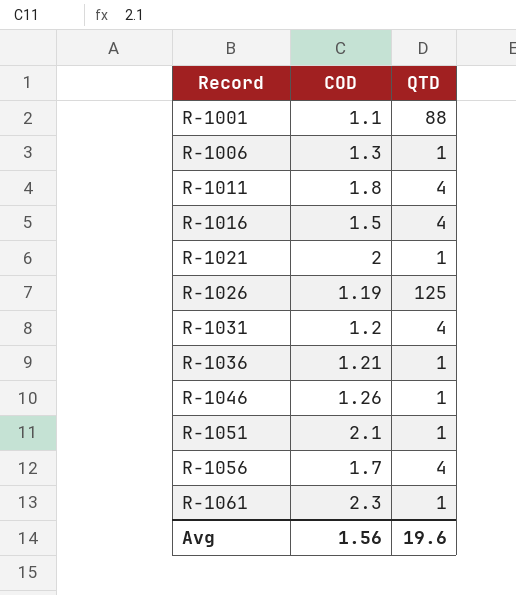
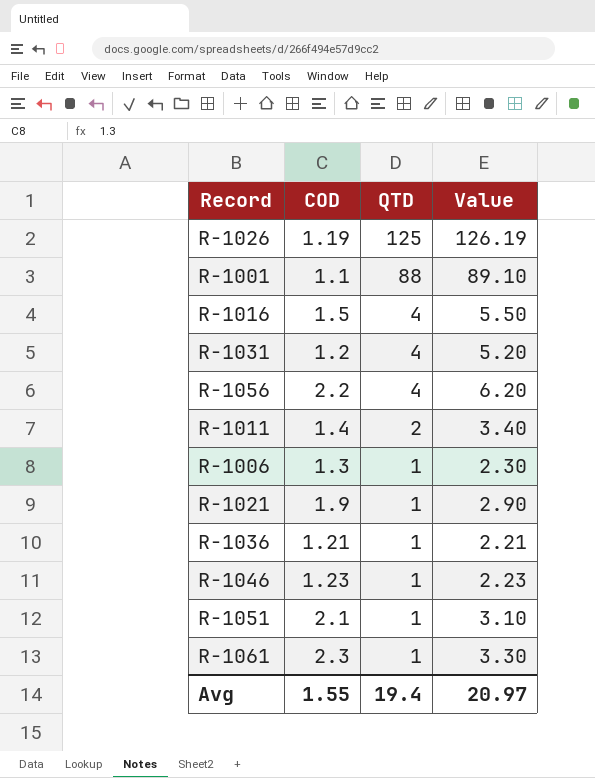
row order: Record ascending -> QTD descending
column Value | formula: none -> [COD] + [QTD]
R-1056 | COD: 1.7 -> 2.2
R-1011 | COD: 1.8 -> 1.4
R-1011 | QTD: 4 -> 2
R-1021 | COD: 2 -> 1.9
R-1046 | COD: 1.26 -> 1.23
Avg | COD: 1.56 -> 1.55
Avg | QTD: 19.6 -> 19.4

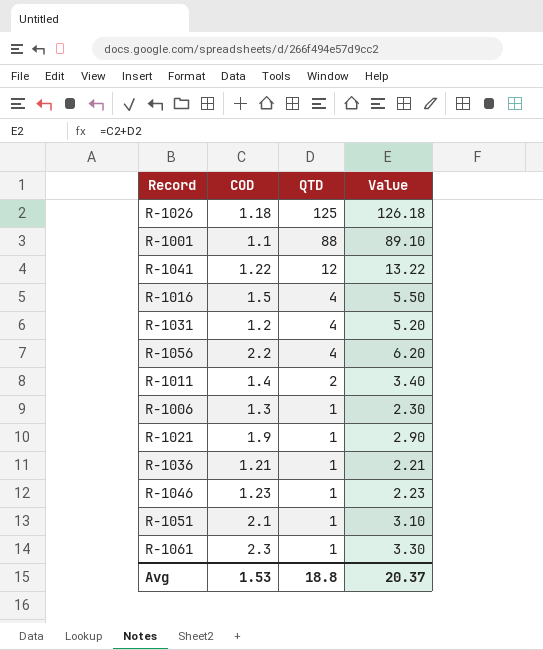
R-1026 | COD: 1.19 -> 1.18
R-1026 | Value: 126.19 -> 126.18
row R-1041: none -> 1.22 | 12 | 13.22
Avg | COD: 1.55 -> 1.53
Avg | QTD: 19.4 -> 18.8
Avg | Value: 20.97 -> 20.37

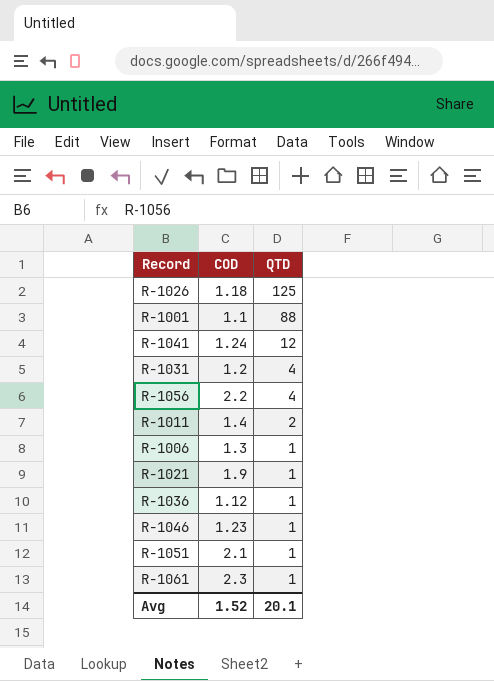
column Value | formula: [COD] + [QTD] -> none
row R-1016: 1.5 | 4 | 5.50 -> none
R-1041 | COD: 1.22 -> 1.24
R-1036 | COD: 1.21 -> 1.12
Avg | COD: 1.53 -> 1.52
Avg | QTD: 18.8 -> 20.1

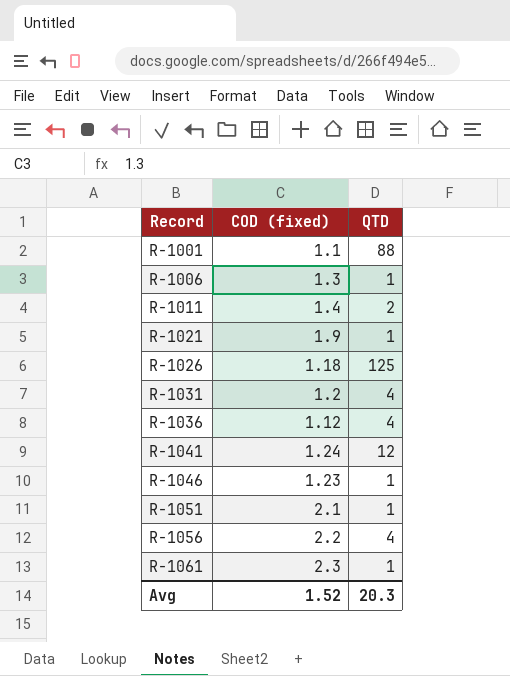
row order: QTD descending -> Record ascending
column name: COD -> COD (fixed)
R-1036 | QTD: 1 -> 4
Avg | QTD: 20.1 -> 20.3

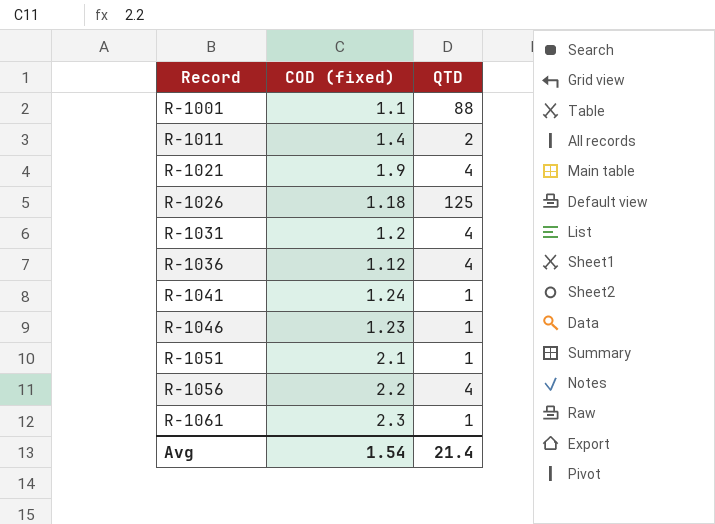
row R-1006: 1.3 | 1 -> none
R-1021 | QTD: 1 -> 4
R-1041 | QTD: 12 -> 1
Avg | COD (fixed): 1.52 -> 1.54
Avg | QTD: 20.3 -> 21.4

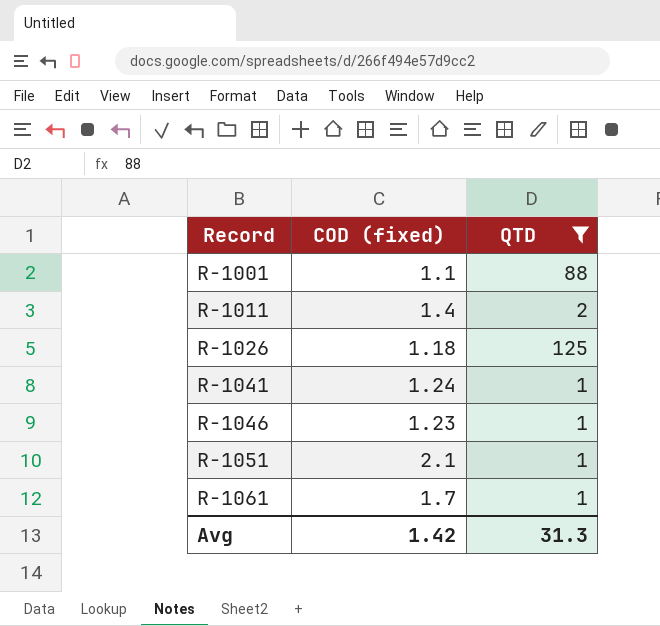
filter: none -> QTD != 4
R-1061 | COD (fixed): 2.3 -> 1.7
Avg | COD (fixed): 1.54 -> 1.42
Avg | QTD: 21.4 -> 31.3

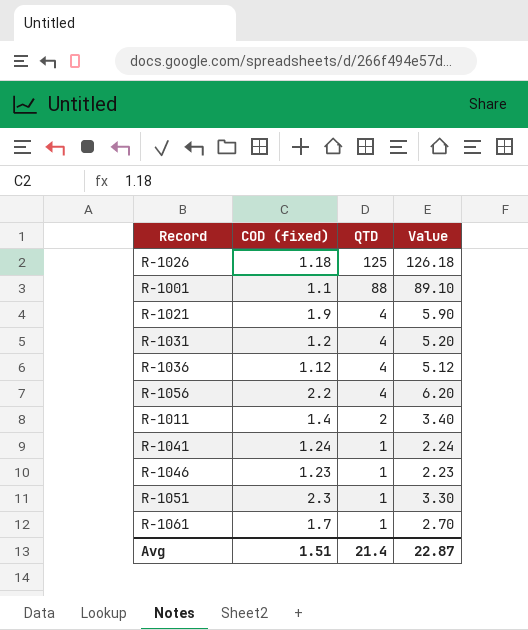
filter: QTD != 4 -> none
row order: Record ascending -> QTD descending
column Value | formula: none -> [COD (fixed)] + [QTD]
R-1051 | COD (fixed): 2.1 -> 2.3
Avg | COD (fixed): 1.42 -> 1.51
Avg | QTD: 31.3 -> 21.4

